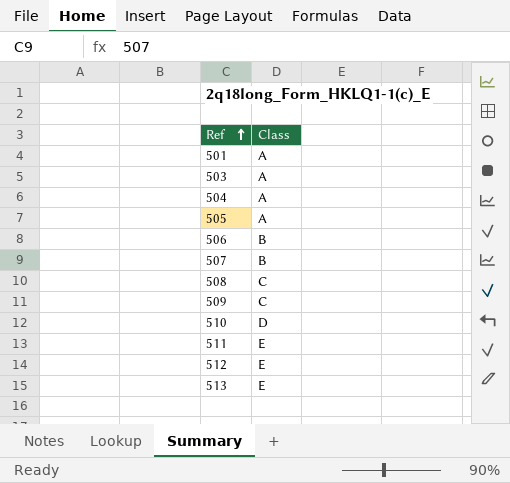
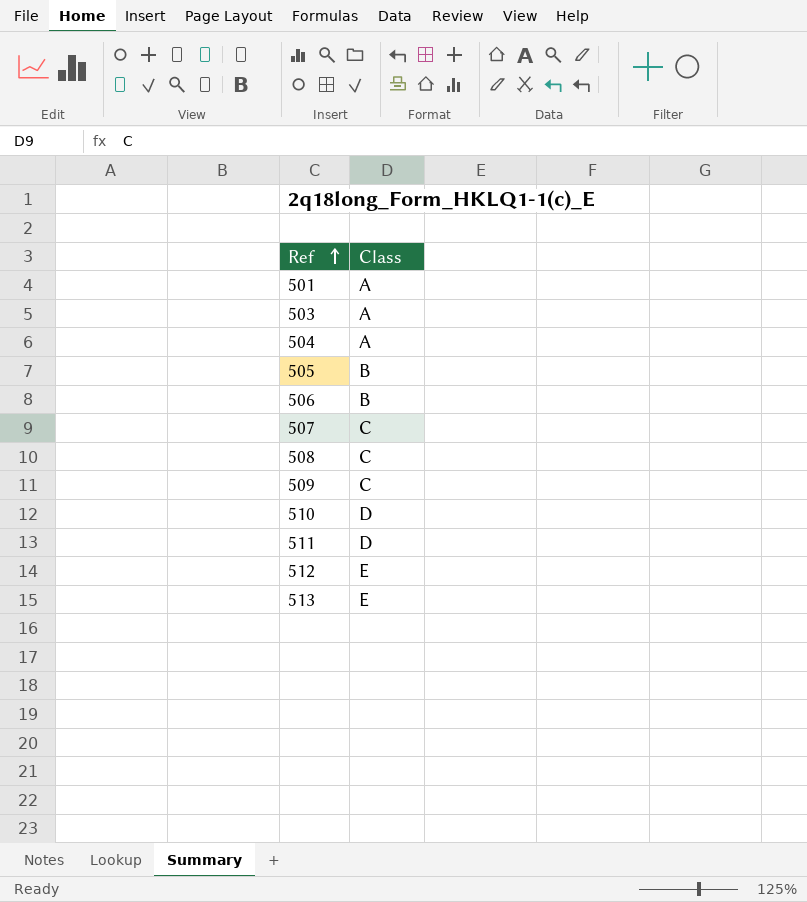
505 | Class: A -> B
507 | Class: B -> C
511 | Class: E -> D

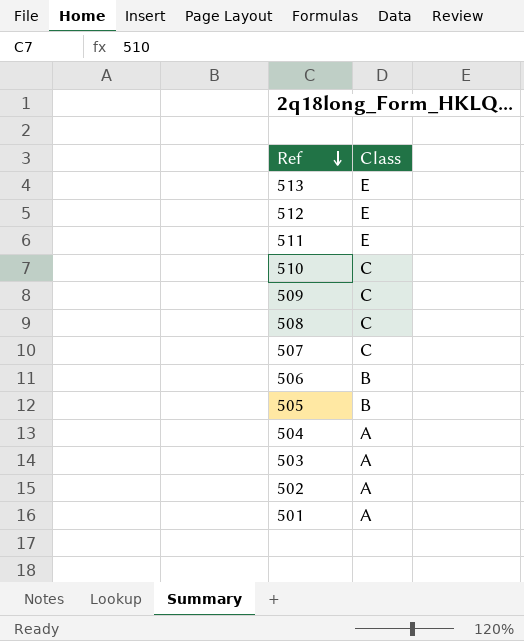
row order: Ref ascending -> Ref descending
511 | Class: D -> E
510 | Class: D -> C
row 502: none -> A

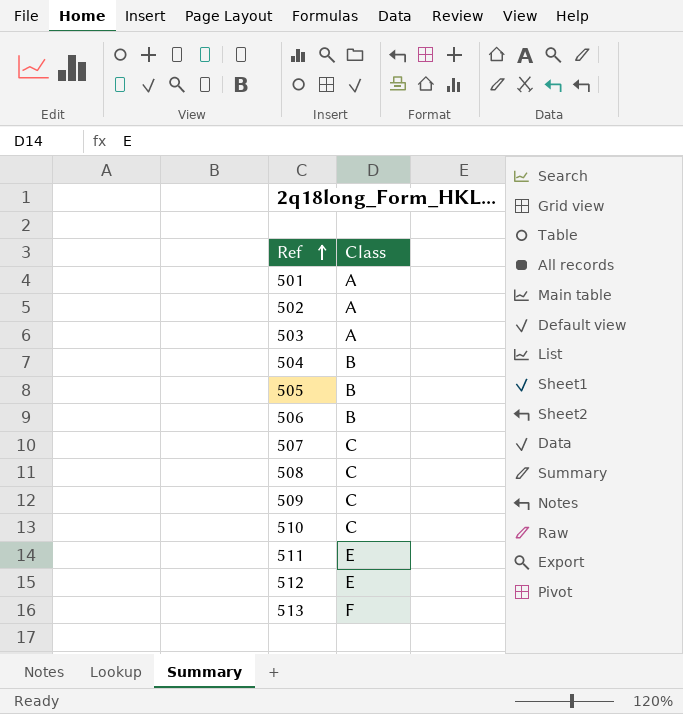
row order: Ref descending -> Ref ascending
504 | Class: A -> B
513 | Class: E -> F

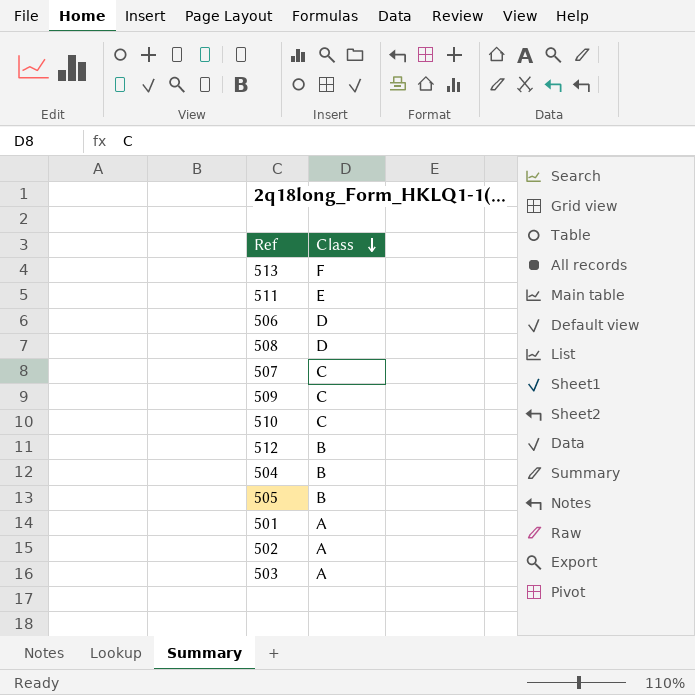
row order: Ref ascending -> Class descending
506 | Class: B -> D
508 | Class: C -> D
512 | Class: E -> B

